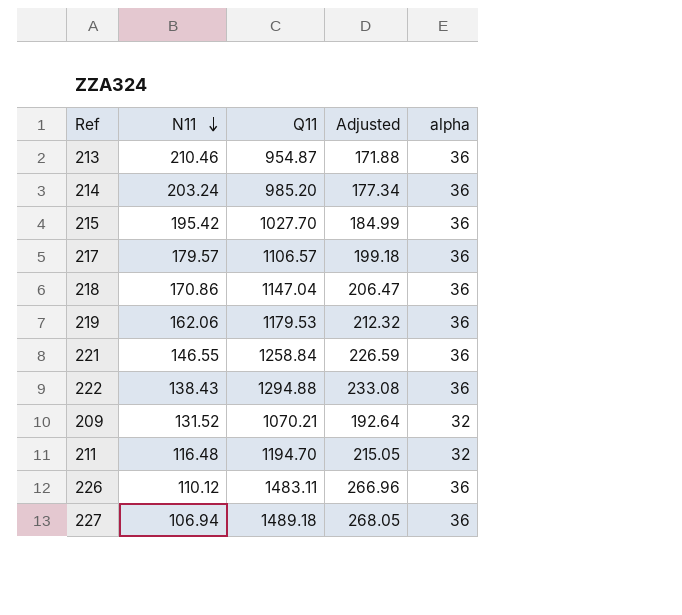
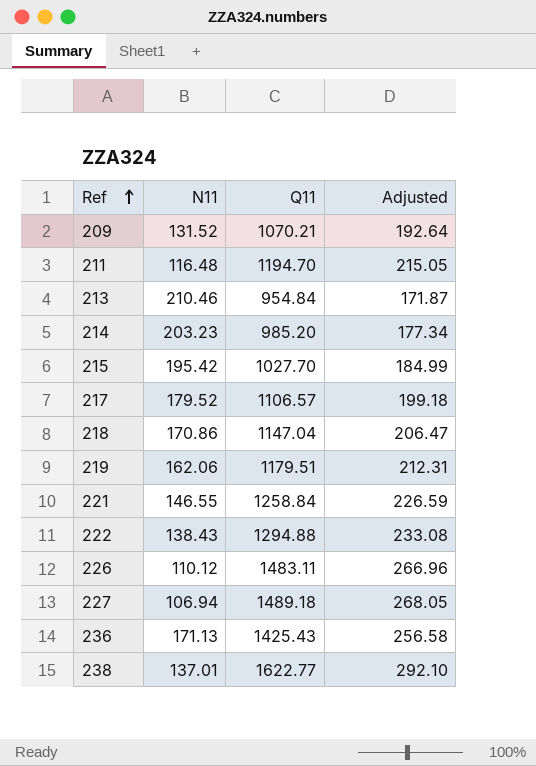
row order: N11 descending -> Ref ascending
column alpha | position: 5 -> none
213 | Q11: 954.87 -> 954.84
213 | Adjusted: 171.88 -> 171.87
214 | N11: 203.24 -> 203.23
217 | N11: 179.57 -> 179.52
219 | Q11: 1179.53 -> 1179.51
219 | Adjusted: 212.32 -> 212.31
row 236: none -> 171.13 | 1425.43 | 256.58
row 238: none -> 137.01 | 1622.77 | 292.10

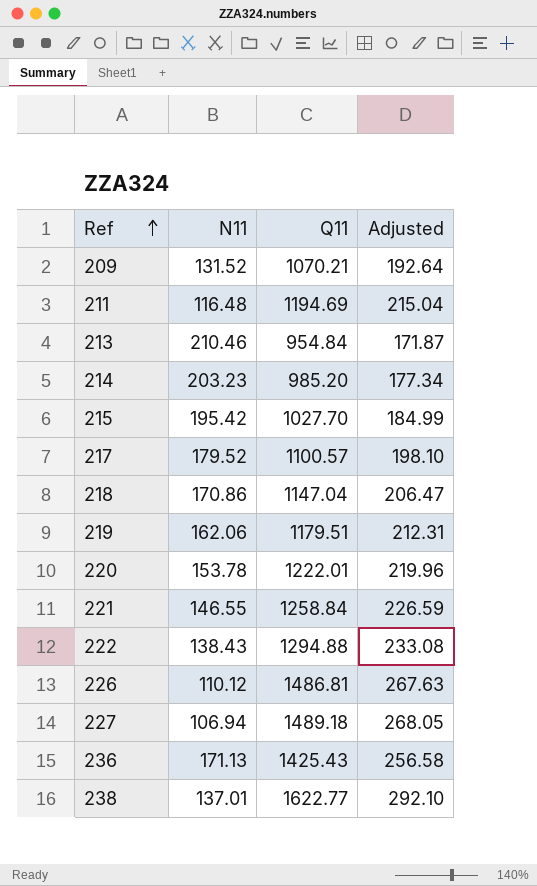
211 | Q11: 1194.70 -> 1194.69
211 | Adjusted: 215.05 -> 215.04
217 | Q11: 1106.57 -> 1100.57
217 | Adjusted: 199.18 -> 198.10
row 220: none -> 153.78 | 1222.01 | 219.96
226 | Q11: 1483.11 -> 1486.81
226 | Adjusted: 266.96 -> 267.63

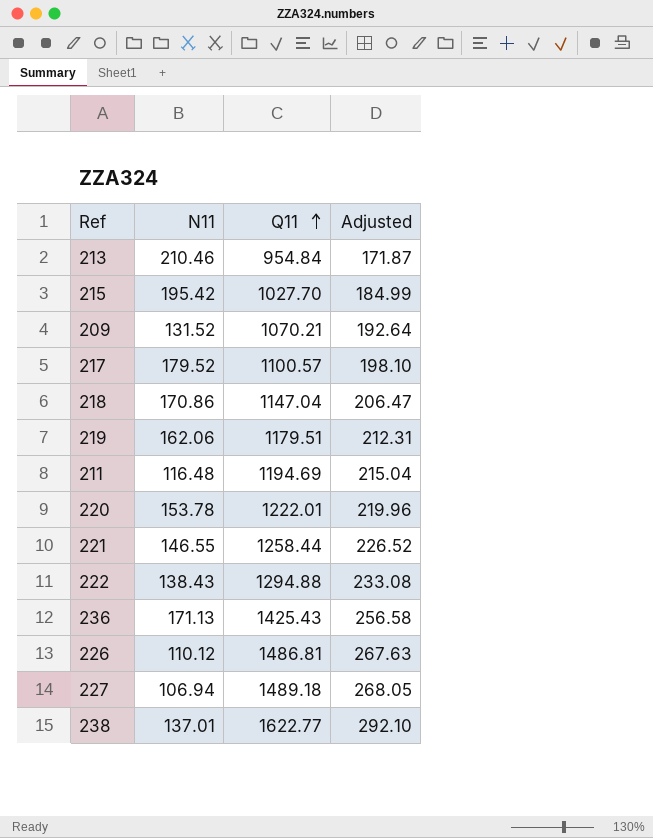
row order: Ref ascending -> Q11 ascending
row 214: 203.23 | 985.20 | 177.34 -> none
221 | Q11: 1258.84 -> 1258.44
221 | Adjusted: 226.59 -> 226.52

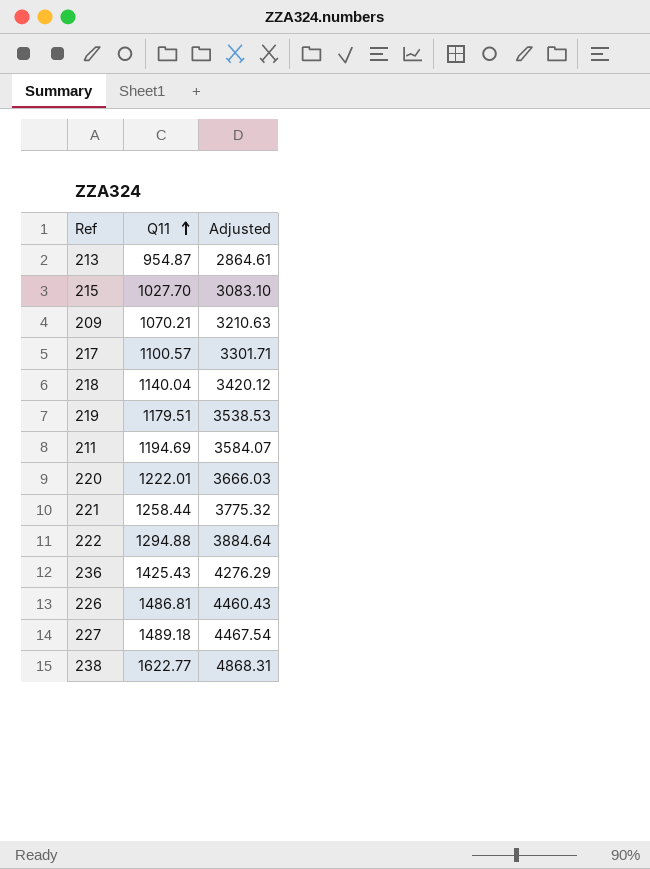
column N11 | position: 2 -> none
column Adjusted | formula: [Q11] * 0.18 -> [Q11] * 3
213 | Q11: 954.84 -> 954.87
218 | Q11: 1147.04 -> 1140.04

